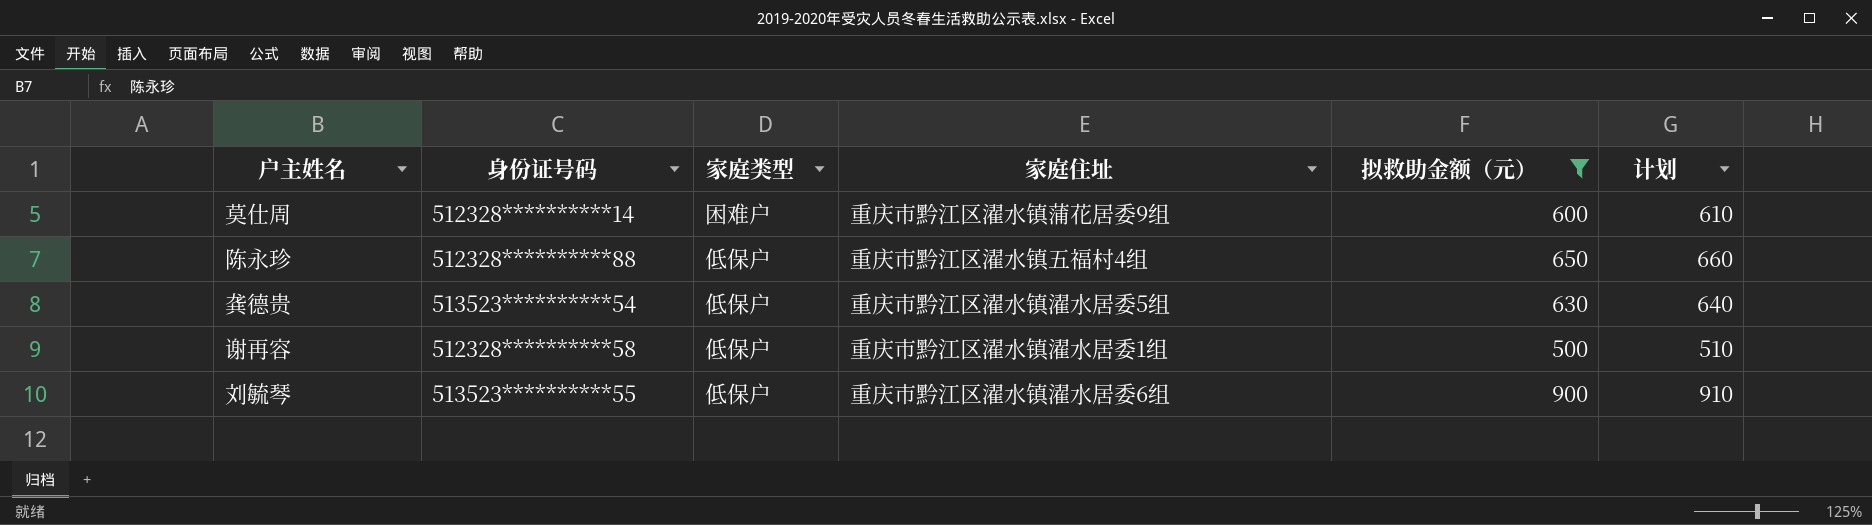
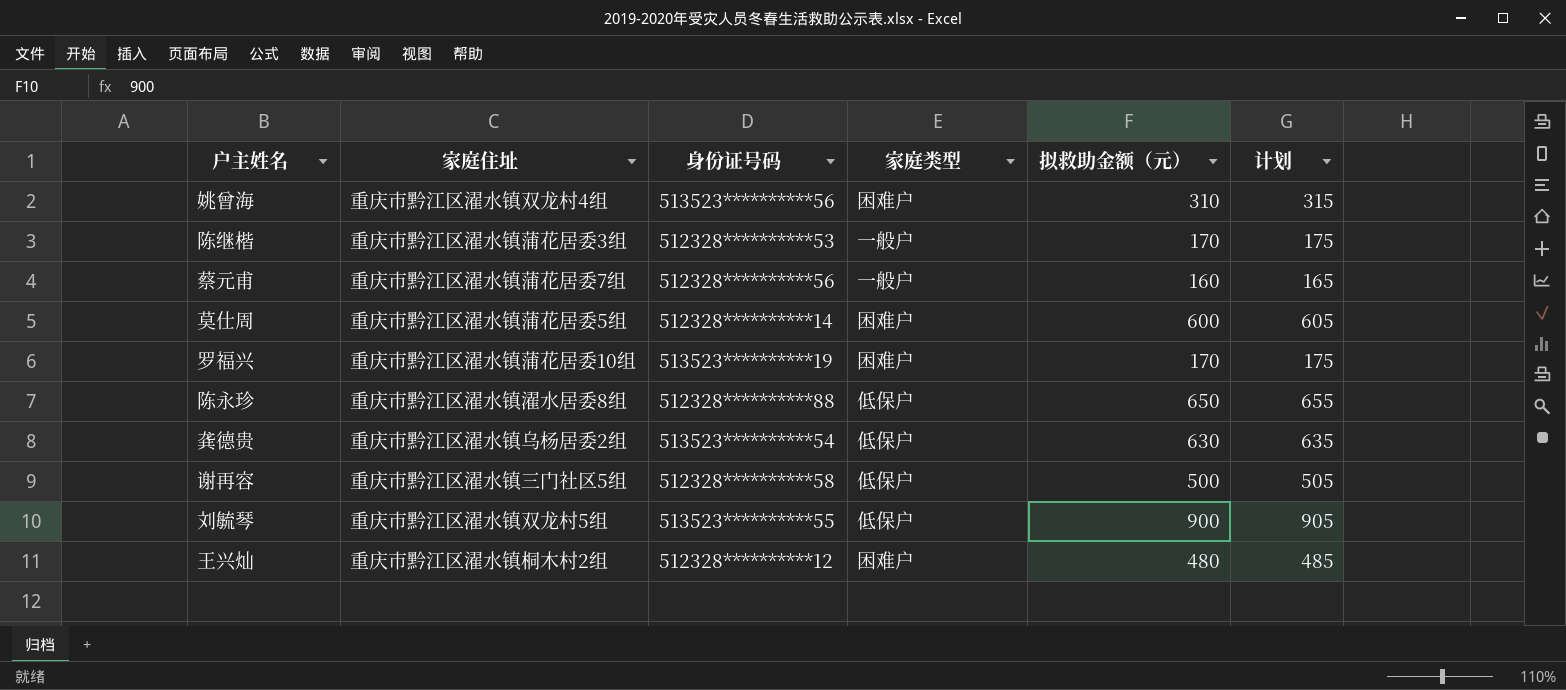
filter: 拟救助金额（元） >= 500 -> none
column 家庭住址 | position: 4 -> 2
column 计划 | formula: [拟救助金额（元）] + 10 -> [拟救助金额（元）] + 5
莫仕周 | 家庭住址: 重庆市黔江区濯水镇蒲花居委9组 -> 重庆市黔江区濯水镇蒲花居委5组
陈永珍 | 家庭住址: 重庆市黔江区濯水镇五福村4组 -> 重庆市黔江区濯水镇濯水居委8组
龚德贵 | 家庭住址: 重庆市黔江区濯水镇濯水居委5组 -> 重庆市黔江区濯水镇乌杨居委2组
谢再容 | 家庭住址: 重庆市黔江区濯水镇濯水居委1组 -> 重庆市黔江区濯水镇三门社区5组
刘毓琴 | 家庭住址: 重庆市黔江区濯水镇濯水居委6组 -> 重庆市黔江区濯水镇双龙村5组

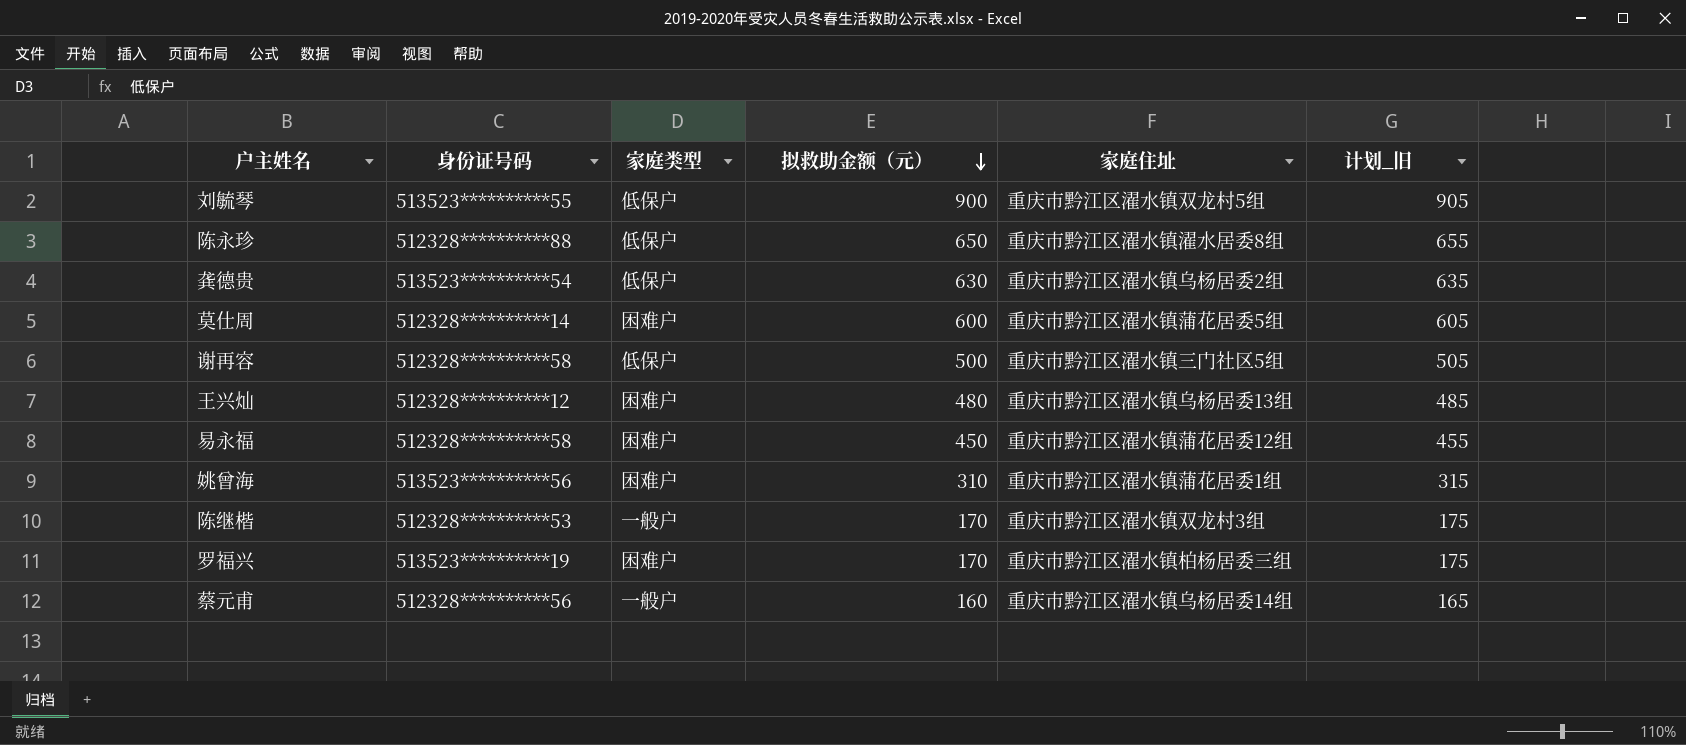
row order: none -> 拟救助金额（元） descending
column 家庭住址 | position: 2 -> 5
column name: 计划 -> 计划_旧
王兴灿 | 家庭住址: 重庆市黔江区濯水镇桐木村2组 -> 重庆市黔江区濯水镇乌杨居委13组
row 易永福: none -> 512328**********58 | 困难户 | 450 | 重庆市黔江区濯水镇蒲花居委12组 | 455
姚曾海 | 家庭住址: 重庆市黔江区濯水镇双龙村4组 -> 重庆市黔江区濯水镇蒲花居委1组
陈继楷 | 家庭住址: 重庆市黔江区濯水镇蒲花居委3组 -> 重庆市黔江区濯水镇双龙村3组
罗福兴 | 家庭住址: 重庆市黔江区濯水镇蒲花居委10组 -> 重庆市黔江区濯水镇柏杨居委三组
蔡元甫 | 家庭住址: 重庆市黔江区濯水镇蒲花居委7组 -> 重庆市黔江区濯水镇乌杨居委14组

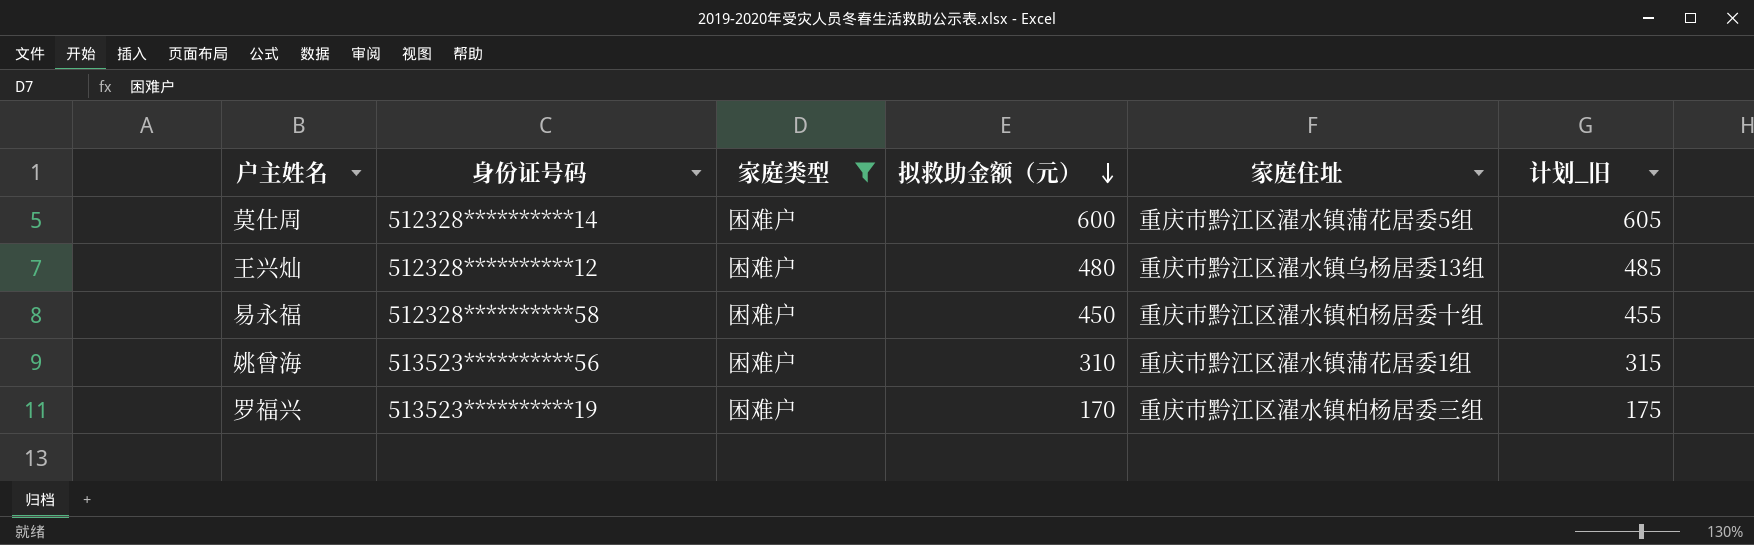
filter: none -> 家庭类型 = 困难户
易永福 | 家庭住址: 重庆市黔江区濯水镇蒲花居委12组 -> 重庆市黔江区濯水镇柏杨居委十组

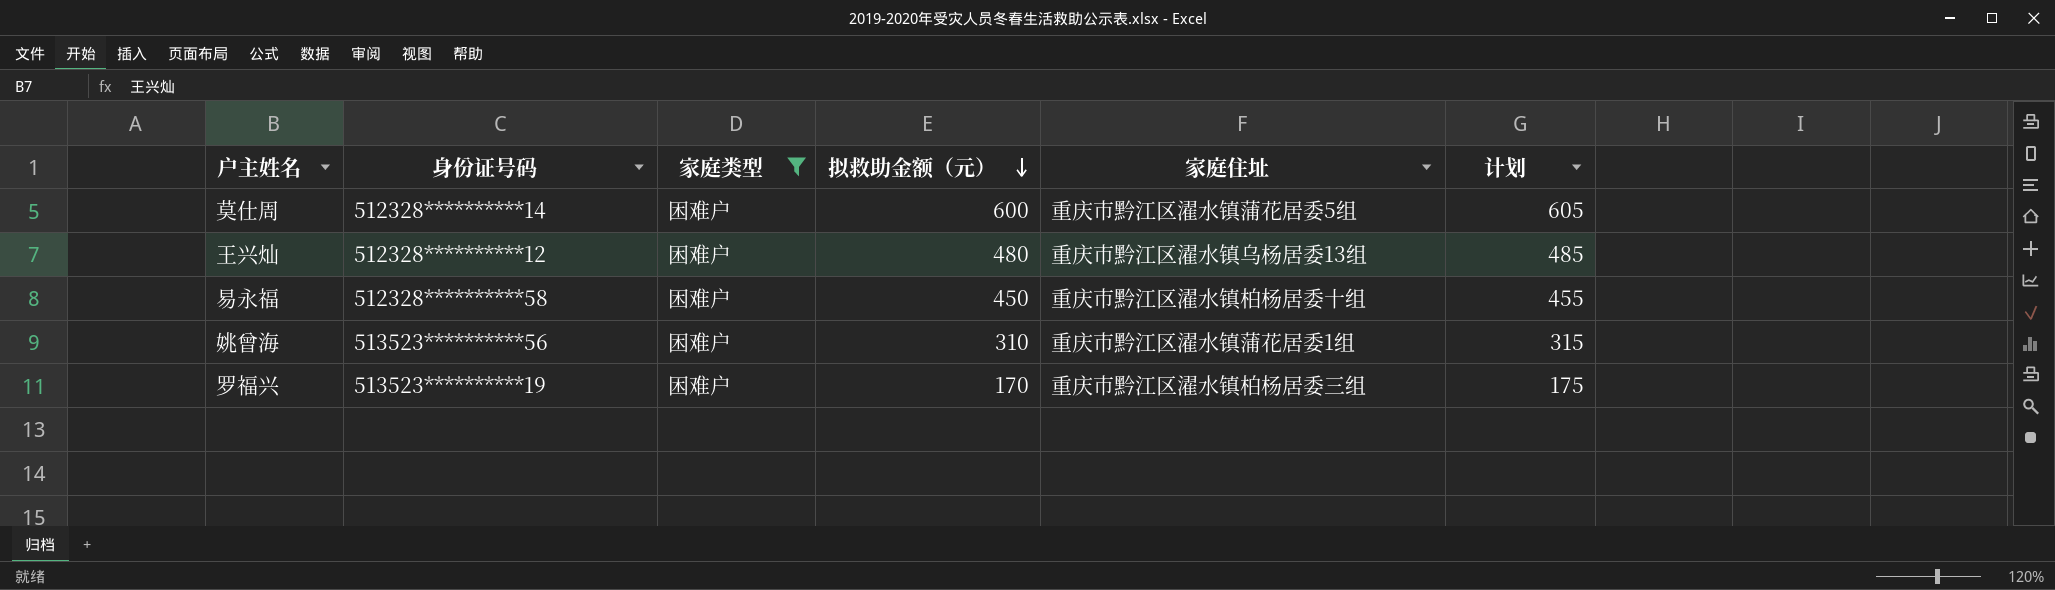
column name: 计划_旧 -> 计划

